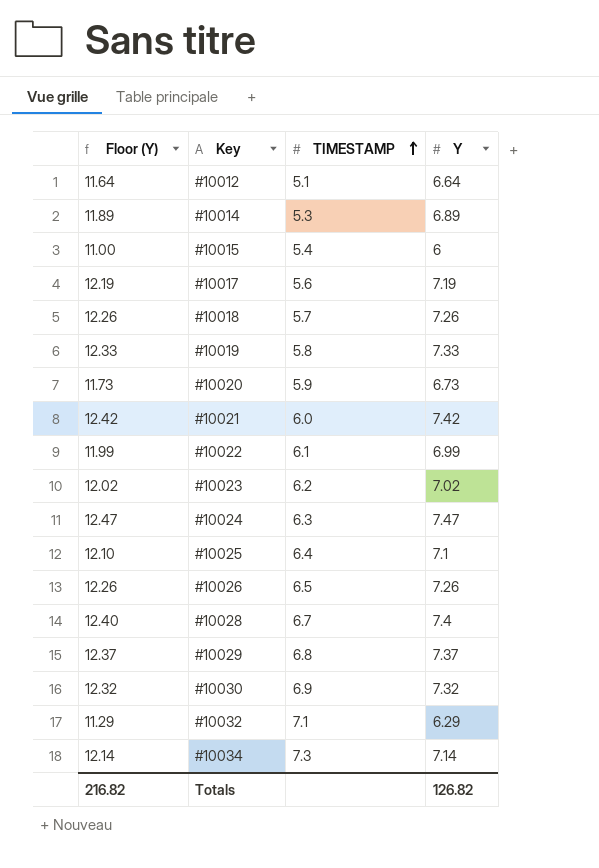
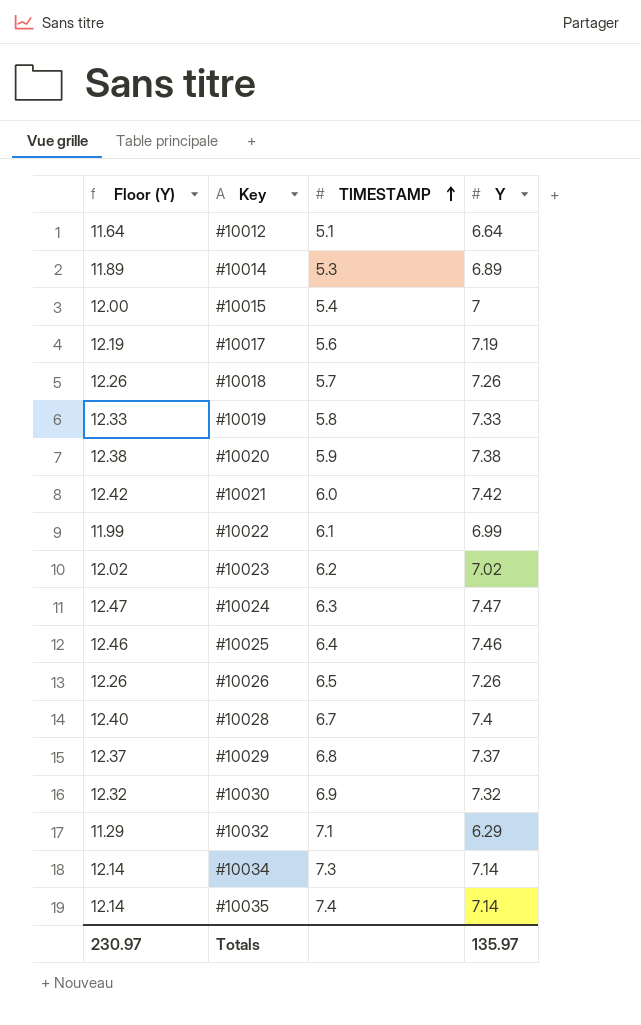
#10015 | Floor (Y): 11.00 -> 12.00
#10015 | Y: 6 -> 7
#10020 | Floor (Y): 11.73 -> 12.38
#10020 | Y: 6.73 -> 7.38
#10025 | Floor (Y): 12.10 -> 12.46
#10025 | Y: 7.1 -> 7.46
row #10035: none -> 12.14 | 7.4 | 7.14
Totals | Floor (Y): 216.82 -> 230.97
Totals | Y: 126.82 -> 135.97

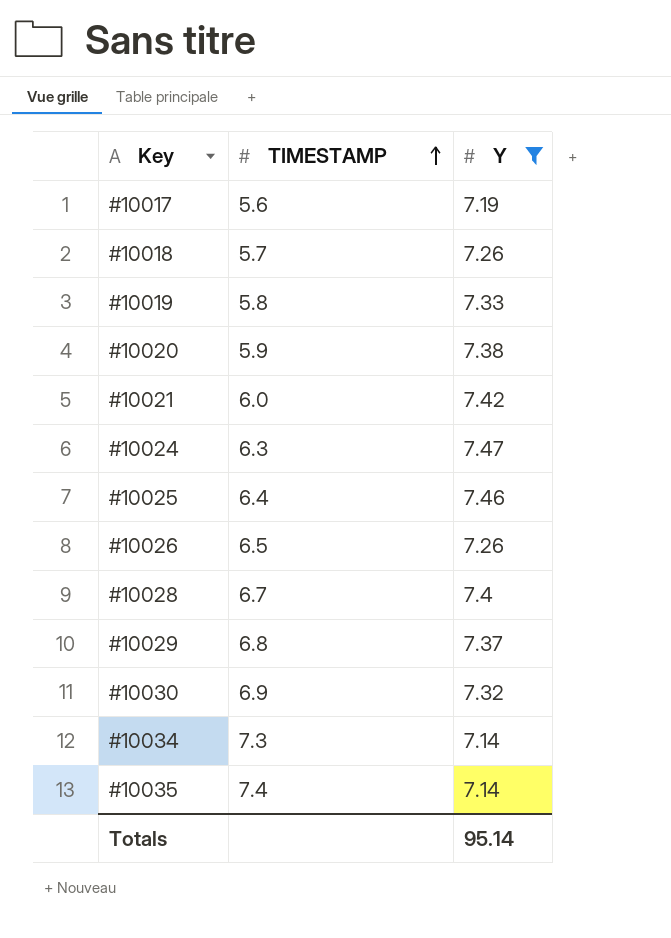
filter: none -> Y >= 7.14
column Floor (Y) | formula: [Y] + 5 -> none
Totals | Y: 135.97 -> 95.14

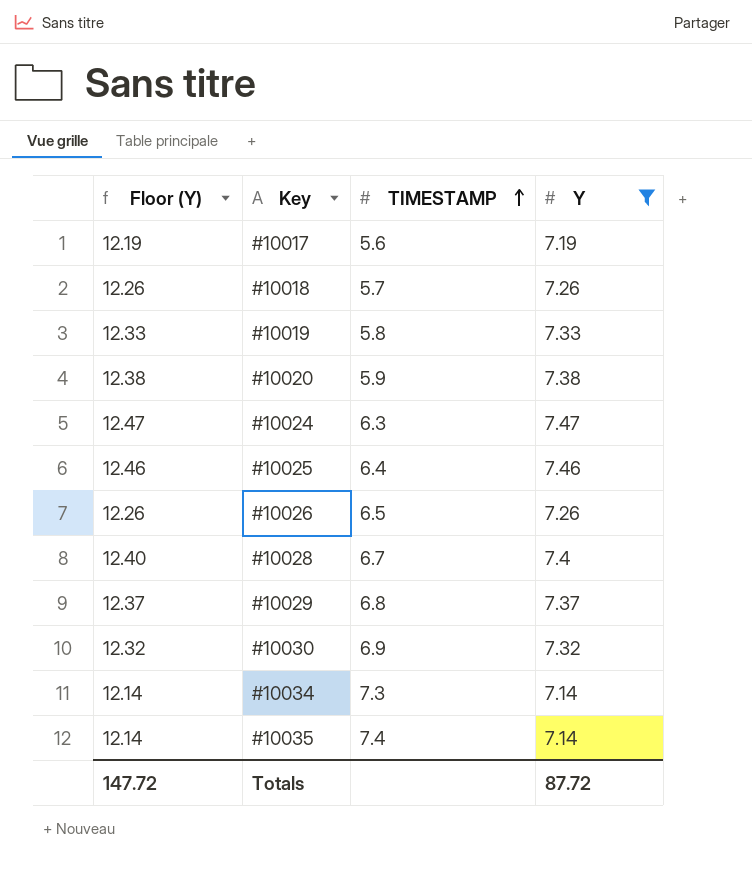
column Floor (Y) | formula: none -> [Y] + 5
row #10021: 6.0 | 7.42 -> none
Totals | Y: 95.14 -> 87.72

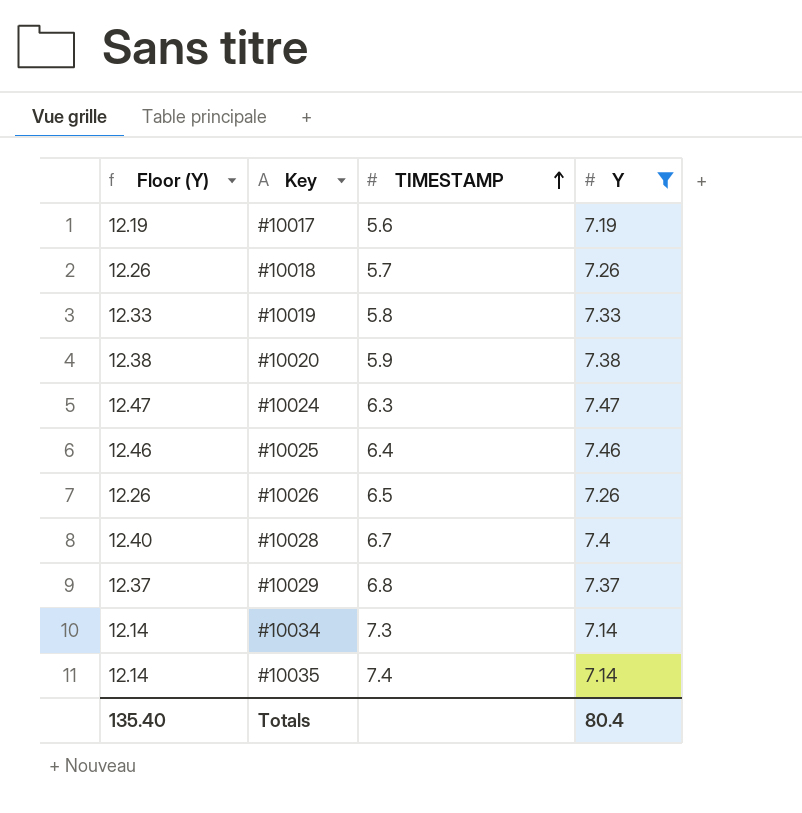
row #10030: 12.32 | 6.9 | 7.32 -> none
Totals | Floor (Y): 147.72 -> 135.40
Totals | Y: 87.72 -> 80.4

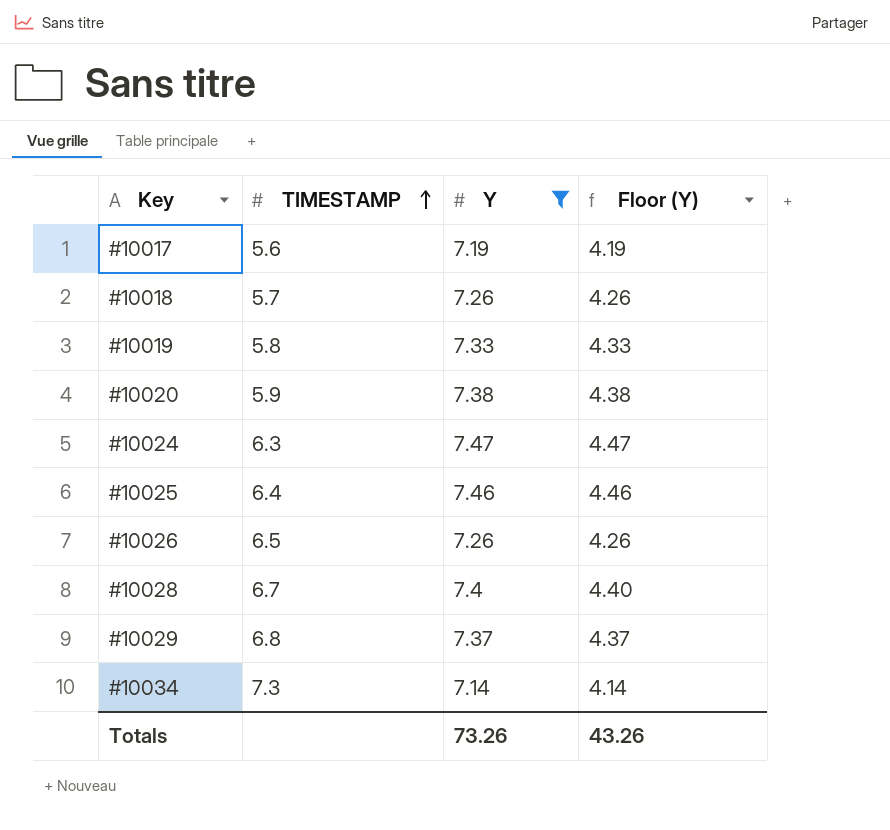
column Floor (Y) | formula: [Y] + 5 -> [Y] - 3
column Floor (Y) | position: 1 -> 4
row #10035: 12.14 | 7.4 | 7.14 -> none
Totals | Y: 80.4 -> 73.26
Totals | Floor (Y): 135.40 -> 43.26

